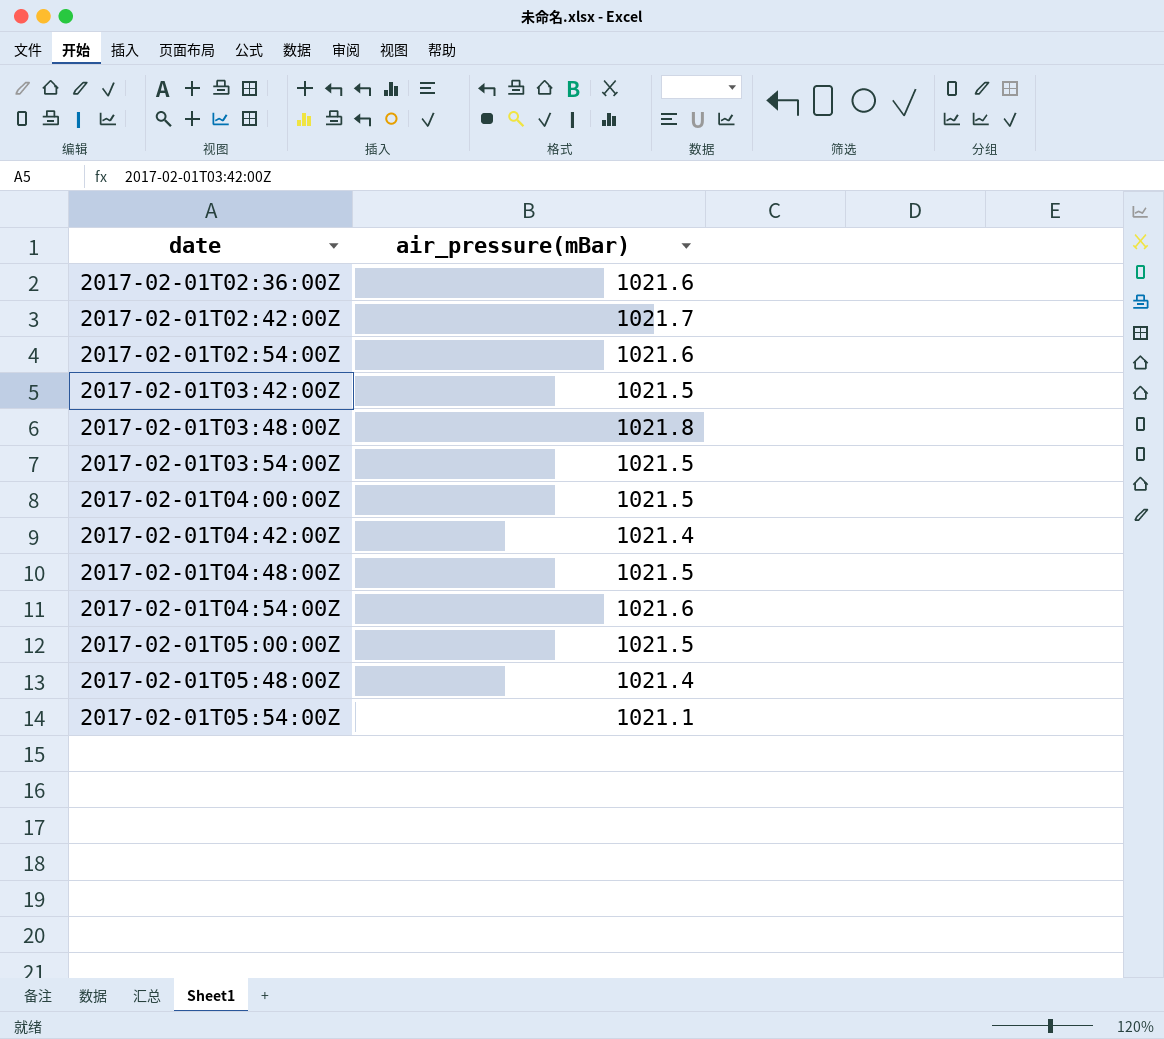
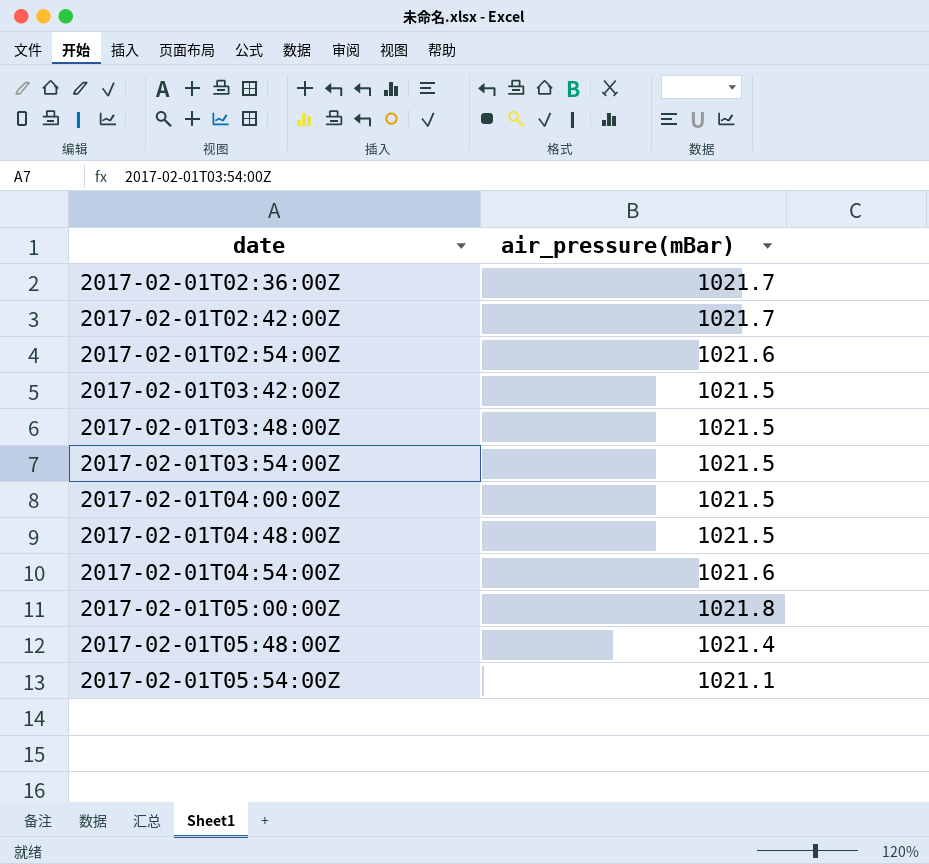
row 2017-02-01T04:42:00Z: 1021.4 -> none
2017-02-01T02:36:00Z | air_pressure(mBar): 1021.6 -> 1021.7
2017-02-01T03:48:00Z | air_pressure(mBar): 1021.8 -> 1021.5
2017-02-01T05:00:00Z | air_pressure(mBar): 1021.5 -> 1021.8

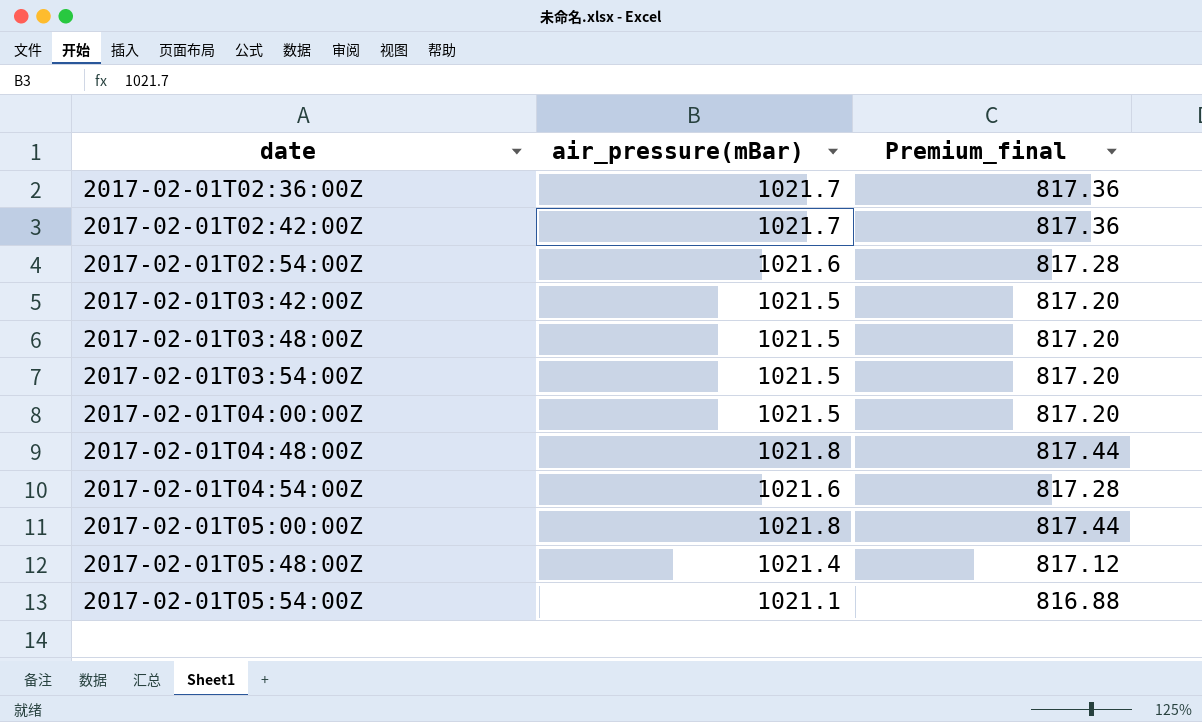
column Premium_final | formula: none -> [air_pressure(mBar)] * 0.8
2017-02-01T04:48:00Z | air_pressure(mBar): 1021.5 -> 1021.8

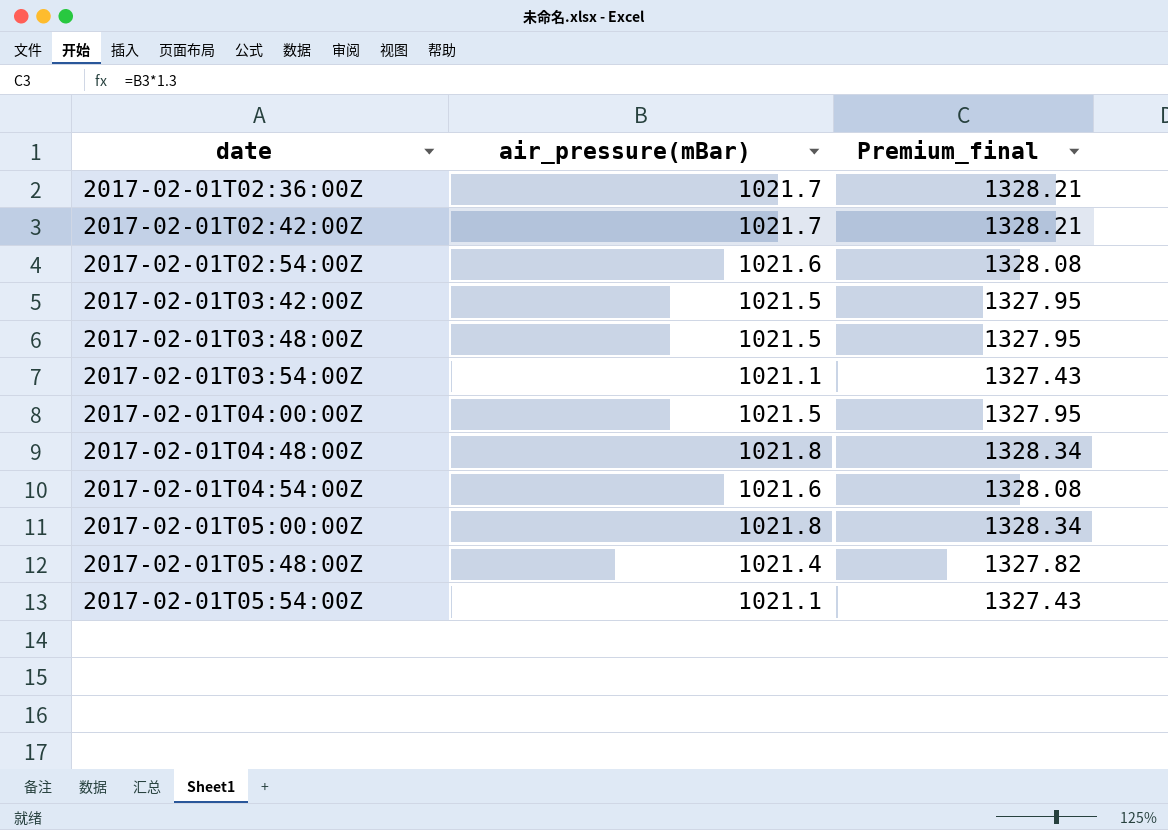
column Premium_final | formula: [air_pressure(mBar)] * 0.8 -> [air_pressure(mBar)] * 1.3
2017-02-01T03:54:00Z | air_pressure(mBar): 1021.5 -> 1021.1

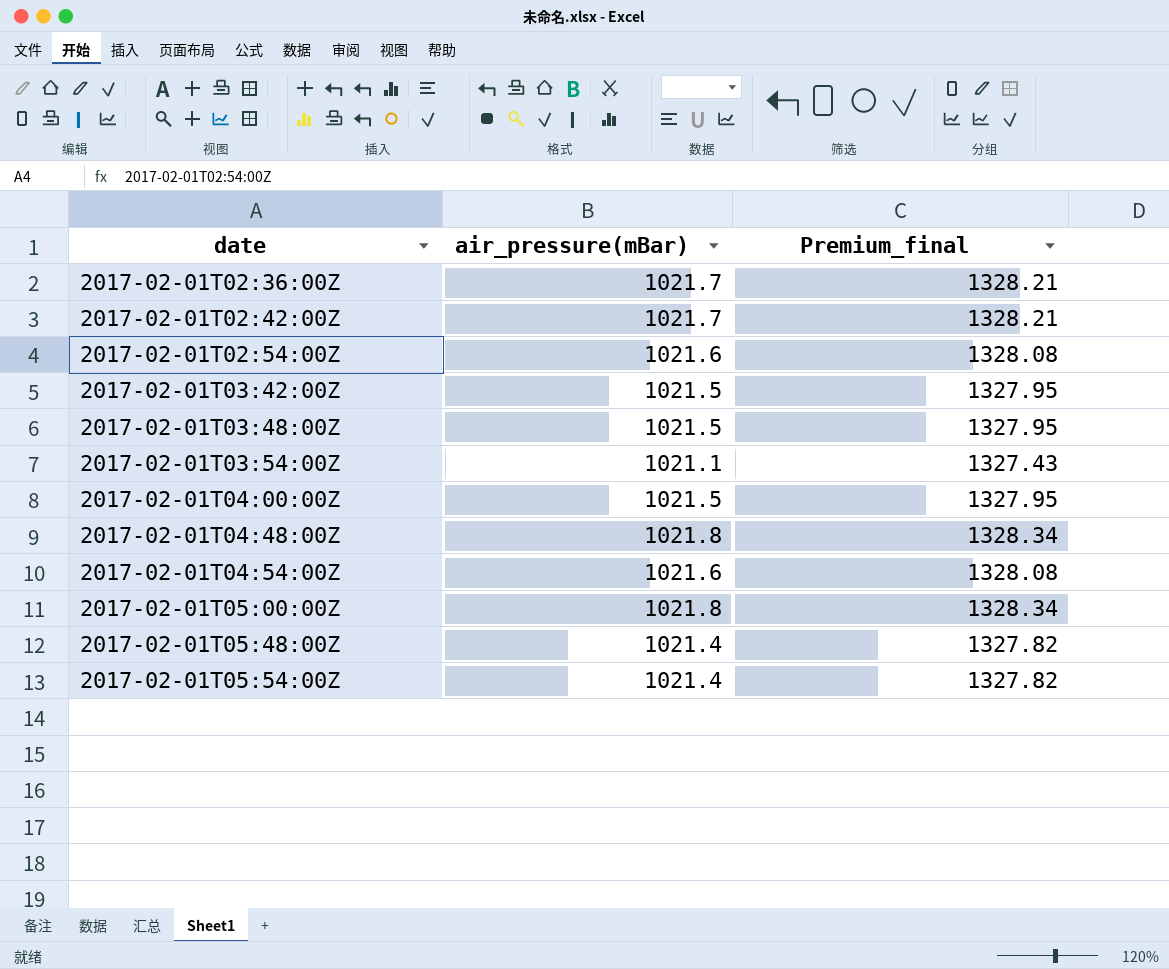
2017-02-01T05:54:00Z | air_pressure(mBar): 1021.1 -> 1021.4
2017-02-01T05:54:00Z | Premium_final: 1327.43 -> 1327.82

